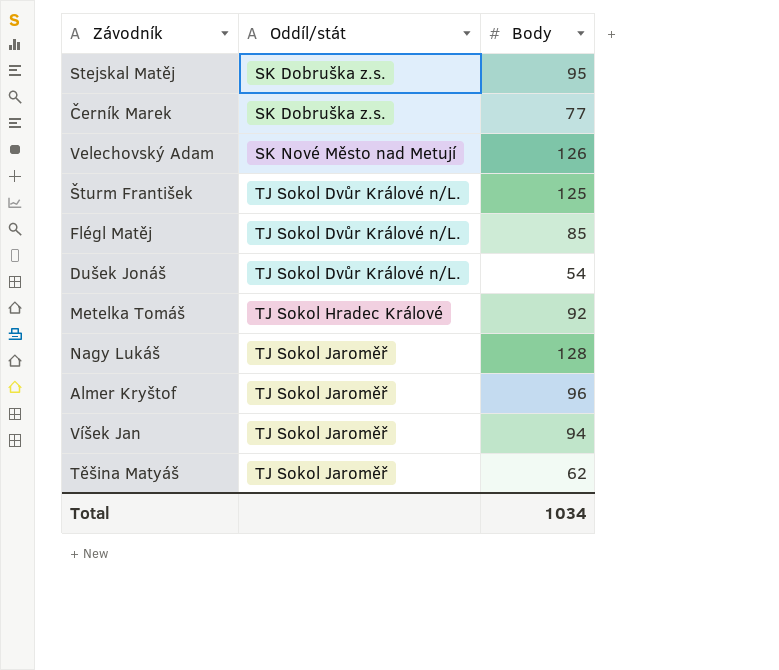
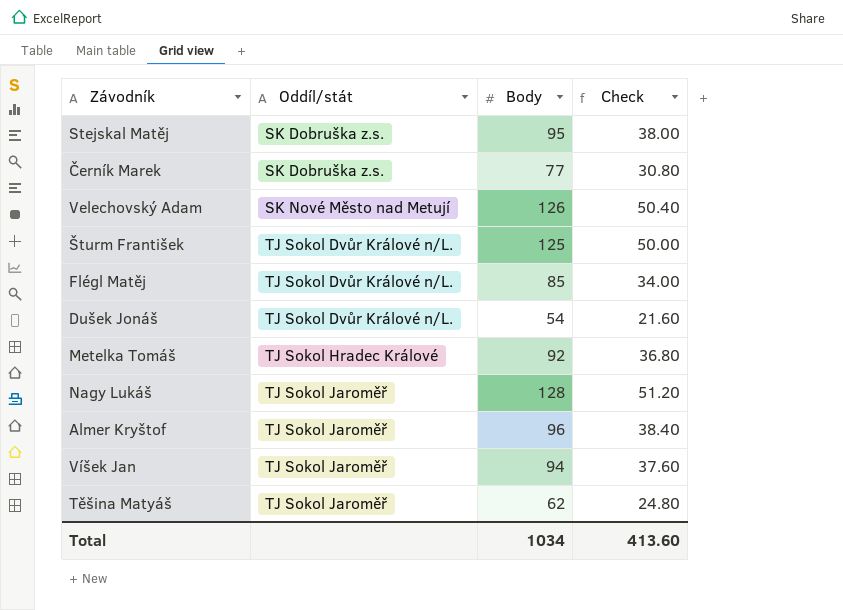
column Check | formula: none -> [Body] * 0.4

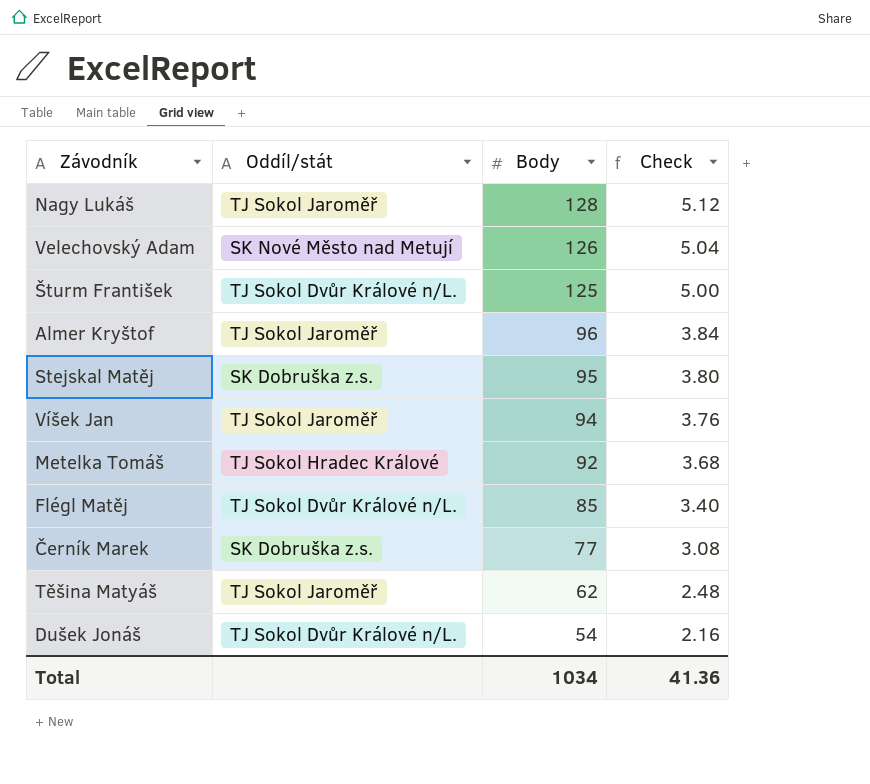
row order: Oddíl/stát ascending -> Body descending
column Check | formula: [Body] * 0.4 -> [Body] * 0.04
Total | Check: 413.60 -> 41.36

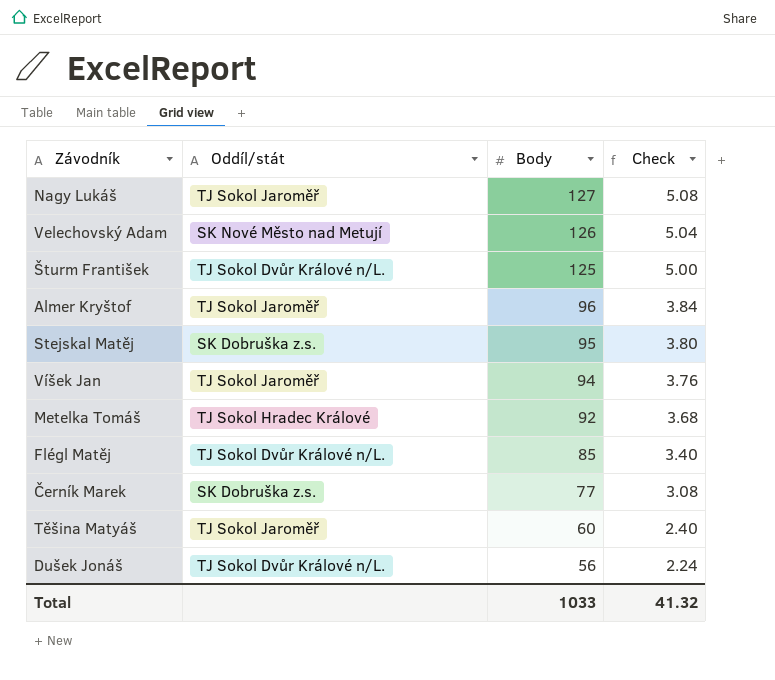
Nagy Lukáš | Body: 128 -> 127
Nagy Lukáš | Check: 5.12 -> 5.08
Těšina Matyáš | Body: 62 -> 60
Těšina Matyáš | Check: 2.48 -> 2.40
Dušek Jonáš | Body: 54 -> 56
Dušek Jonáš | Check: 2.16 -> 2.24
Total | Body: 1034 -> 1033
Total | Check: 41.36 -> 41.32

